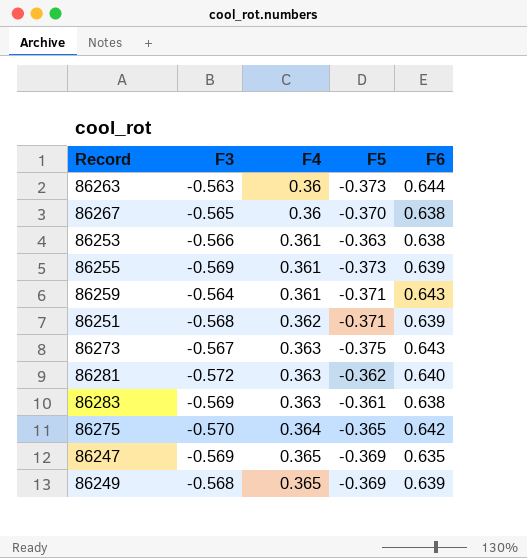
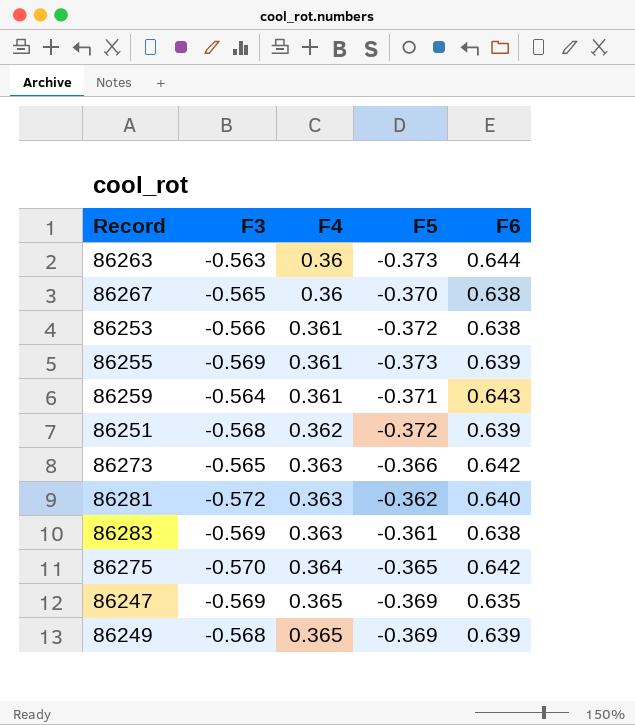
86253 | F5: -0.363 -> -0.372
86251 | F5: -0.371 -> -0.372
86273 | F3: -0.567 -> -0.565
86273 | F5: -0.375 -> -0.366
86273 | F6: 0.643 -> 0.642

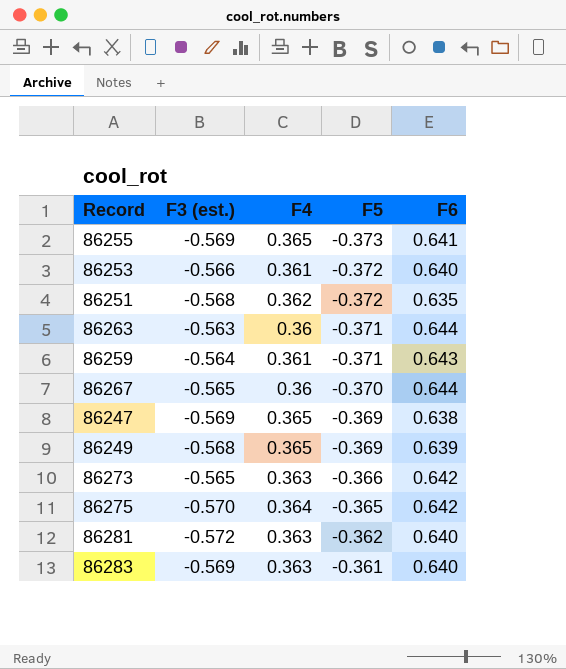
row order: F4 ascending -> F5 ascending
column name: F3 -> F3 (est.)
86255 | F4: 0.361 -> 0.365
86255 | F6: 0.639 -> 0.641
86253 | F6: 0.638 -> 0.640
86251 | F6: 0.639 -> 0.635
86263 | F5: -0.373 -> -0.371
86267 | F6: 0.638 -> 0.644
86247 | F6: 0.635 -> 0.638
86283 | F6: 0.638 -> 0.640

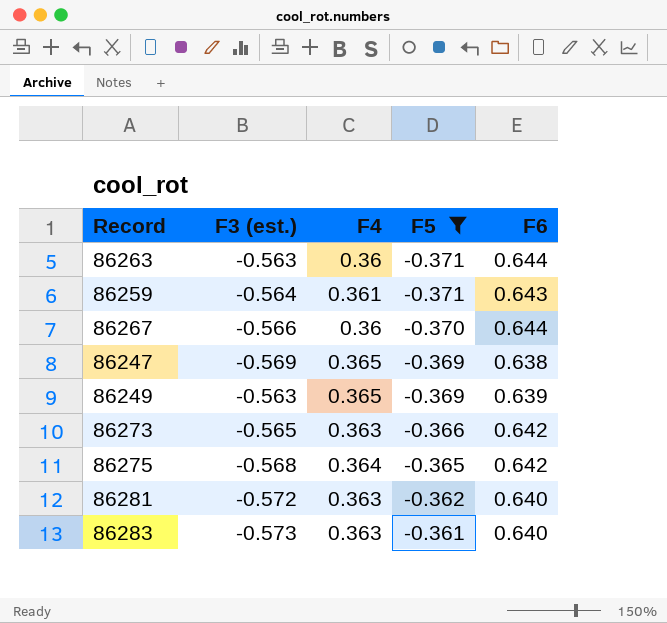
filter: none -> F5 >= -0.371
86267 | F3 (est.): -0.565 -> -0.566
86249 | F3 (est.): -0.568 -> -0.563
86275 | F3 (est.): -0.570 -> -0.568
86283 | F3 (est.): -0.569 -> -0.573

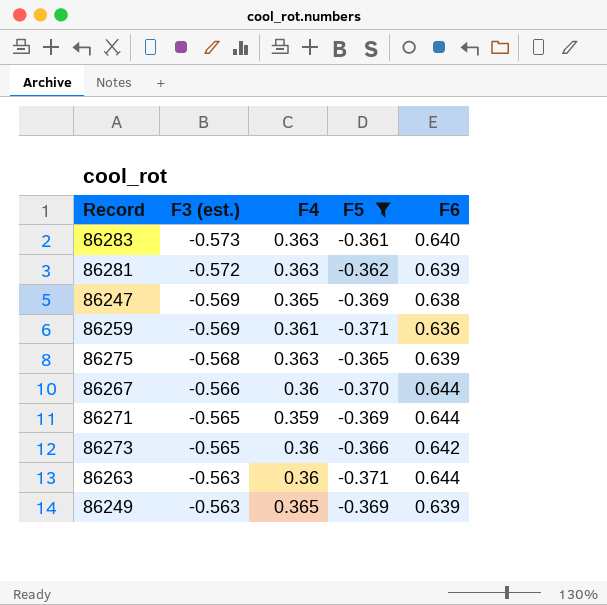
row order: F5 ascending -> F3 (est.) ascending
86281 | F6: 0.640 -> 0.639
86259 | F3 (est.): -0.564 -> -0.569
86259 | F6: 0.643 -> 0.636
86275 | F4: 0.364 -> 0.363
86275 | F6: 0.642 -> 0.639
row 86271: none -> -0.565 | 0.359 | -0.369 | 0.644
86273 | F4: 0.363 -> 0.36

